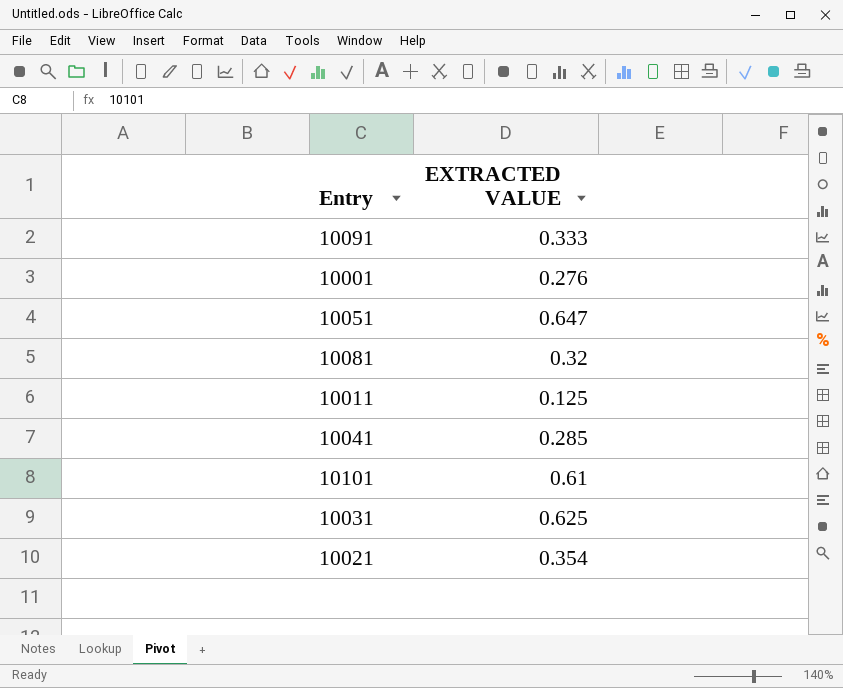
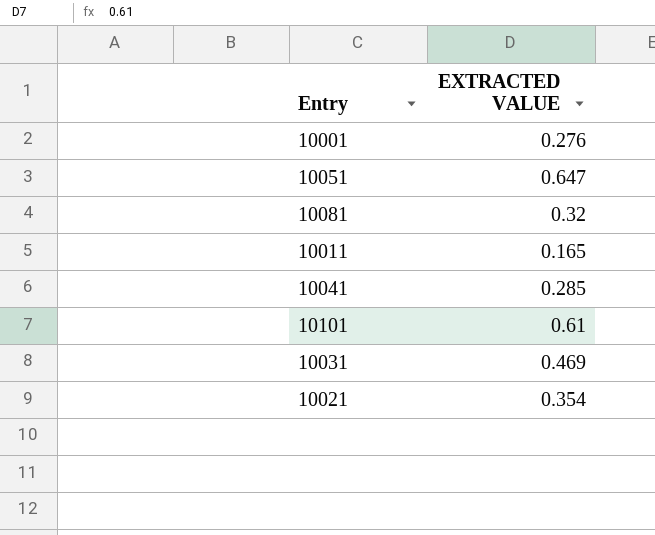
row 10091: 0.333 -> none
10011 | EXTRACTED VALUE: 0.125 -> 0.165
10031 | EXTRACTED VALUE: 0.625 -> 0.469

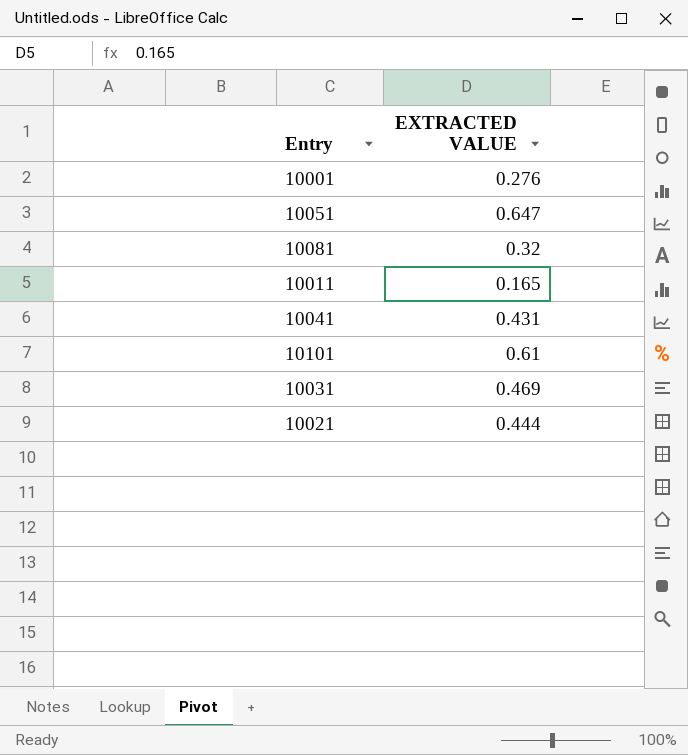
10041 | EXTRACTED VALUE: 0.285 -> 0.431
10021 | EXTRACTED VALUE: 0.354 -> 0.444

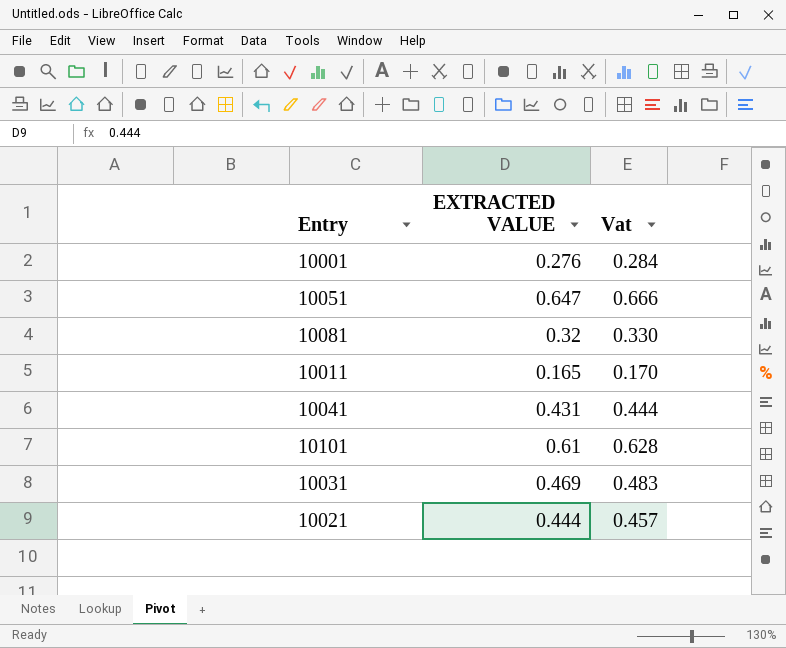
column Vat | formula: none -> [EXTRACTED VALUE] * 1.03

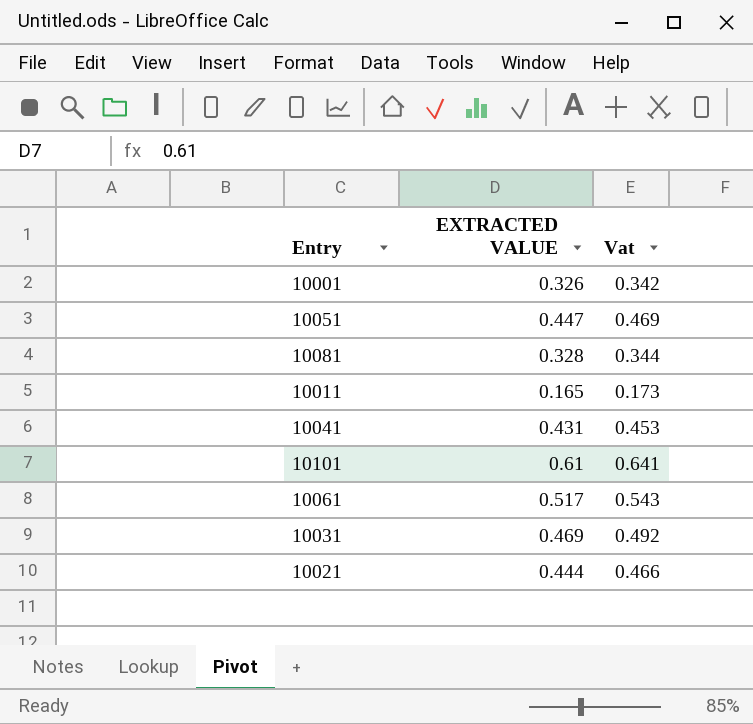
column Vat | formula: [EXTRACTED VALUE] * 1.03 -> [EXTRACTED VALUE] * 1.05
10001 | EXTRACTED VALUE: 0.276 -> 0.326
10051 | EXTRACTED VALUE: 0.647 -> 0.447
10081 | EXTRACTED VALUE: 0.32 -> 0.328
row 10061: none -> 0.517 | 0.543

